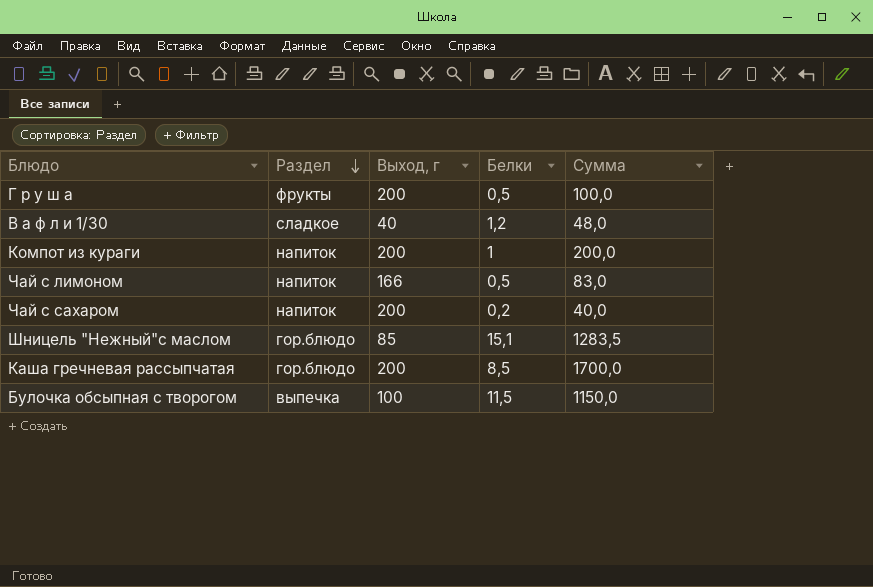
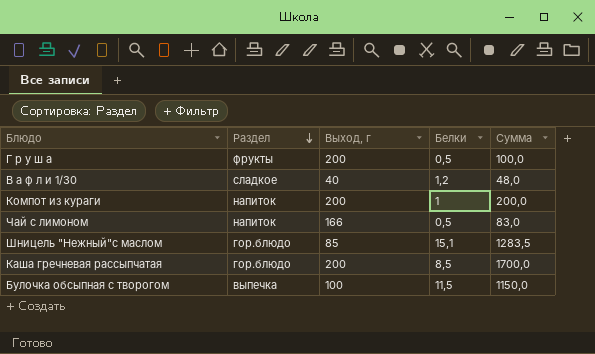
row Чай с сахаром: напиток | 200 | 0,2 | 40,0 -> none

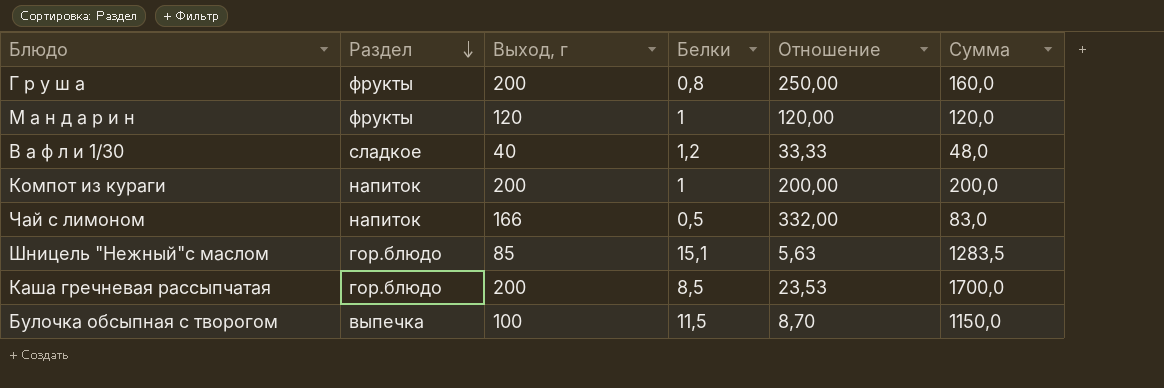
column Отношение | formula: none -> [Выход, г] / [Белки]
Г р у ш а | Белки: 0,5 -> 0,8
Г р у ш а | Сумма: 100,0 -> 160,0
row М а н д а р и н: none -> фрукты | 120 | 1 | 120,00 | 120,0

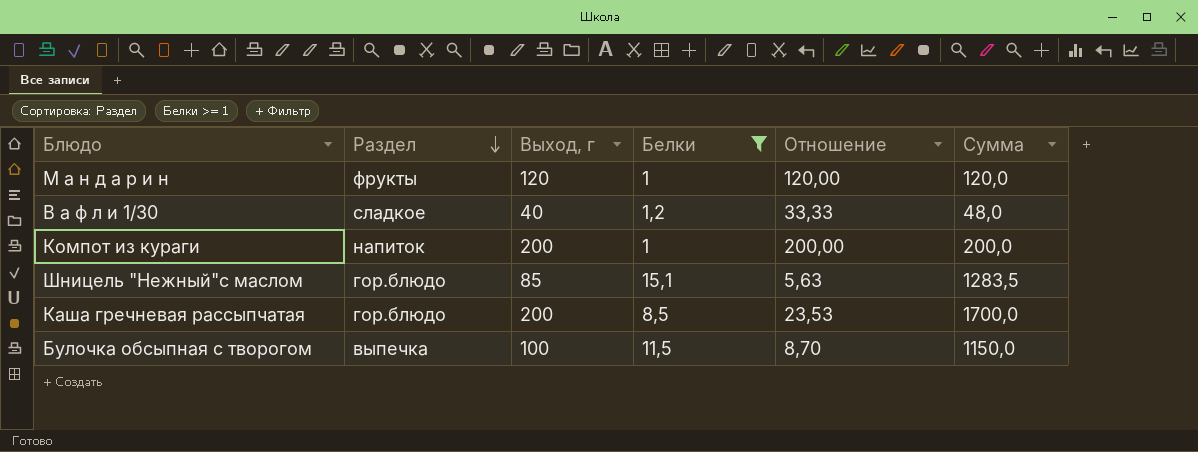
filter: none -> Белки >= 1

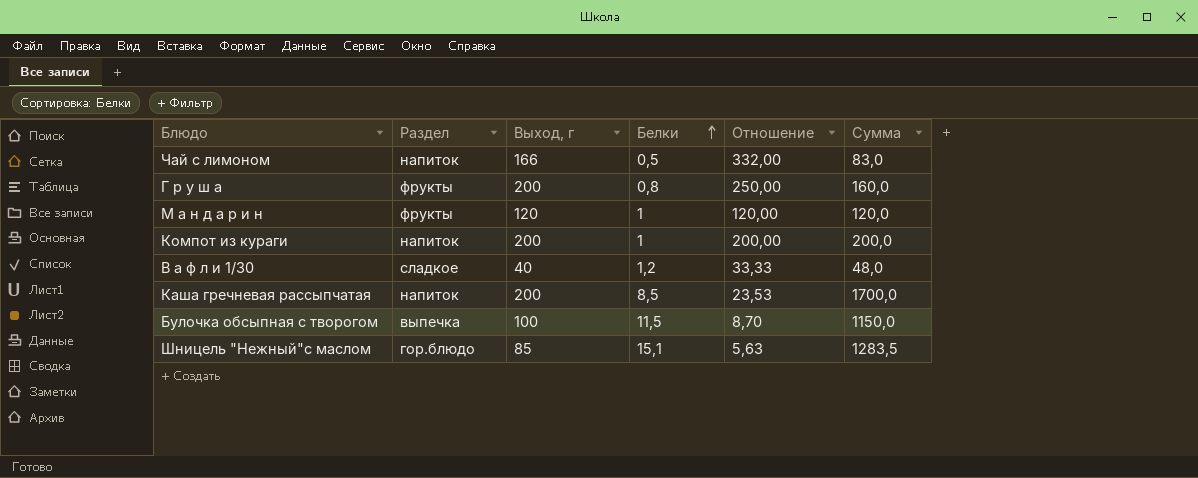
filter: Белки >= 1 -> none
row order: Раздел descending -> Белки ascending
Каша гречневая рассыпчатая | Раздел: гор.блюдо -> напиток

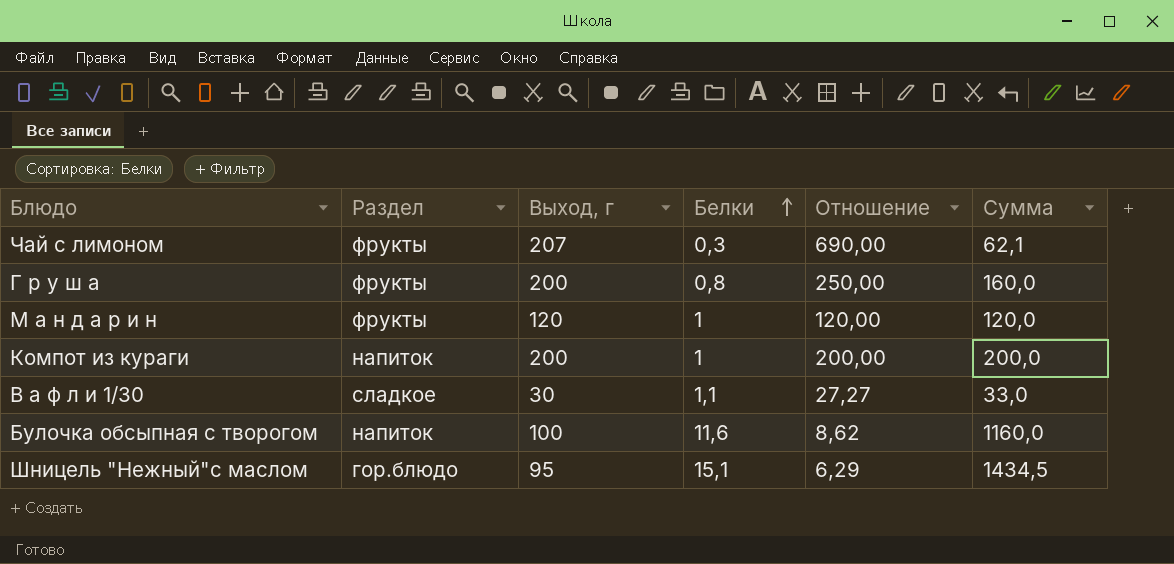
row Каша гречневая рассыпчатая: напиток | 200 | 8,5 | 23,53 | 1700,0 -> none
Чай с лимоном | Раздел: напиток -> фрукты
Чай с лимоном | Выход, г: 166 -> 207
Чай с лимоном | Белки: 0,5 -> 0,3
Чай с лимоном | Отношение: 332,00 -> 690,00
Чай с лимоном | Сумма: 83,0 -> 62,1
В а ф л и 1/30 | Выход, г: 40 -> 30
В а ф л и 1/30 | Белки: 1,2 -> 1,1
В а ф л и 1/30 | Отношение: 33,33 -> 27,27
В а ф л и 1/30 | Сумма: 48,0 -> 33,0
Булочка обсыпная с творогом | Раздел: выпечка -> напиток
Булочка обсыпная с творогом | Белки: 11,5 -> 11,6
Булочка обсыпная с творогом | Отношение: 8,70 -> 8,62
Булочка обсыпная с творогом | Сумма: 1150,0 -> 1160,0
Шницель "Нежный"с маслом | Выход, г: 85 -> 95
Шницель "Нежный"с маслом | Отношение: 5,63 -> 6,29
Шницель "Нежный"с маслом | Сумма: 1283,5 -> 1434,5

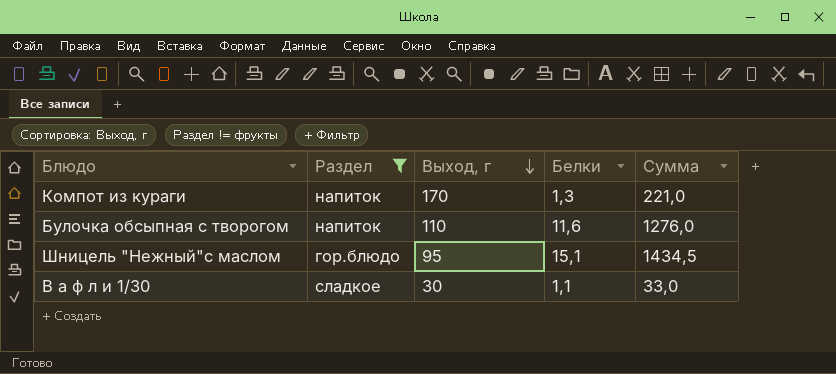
filter: none -> Раздел != фрукты
row order: Белки ascending -> Выход, г descending
column Отношение | formula: [Выход, г] / [Белки] -> none
Компот из кураги | Выход, г: 200 -> 170
Компот из кураги | Белки: 1 -> 1,3
Компот из кураги | Сумма: 200,0 -> 221,0
Булочка обсыпная с творогом | Выход, г: 100 -> 110
Булочка обсыпная с творогом | Сумма: 1160,0 -> 1276,0

